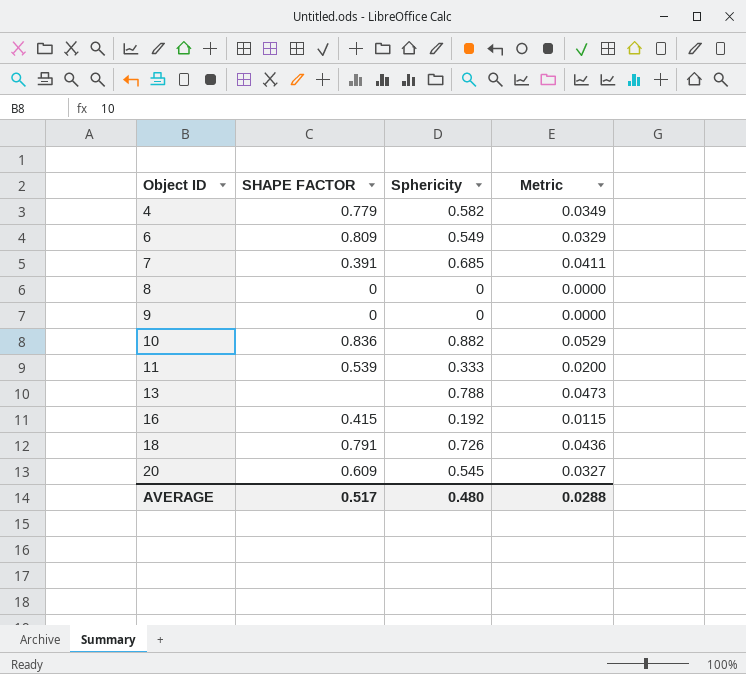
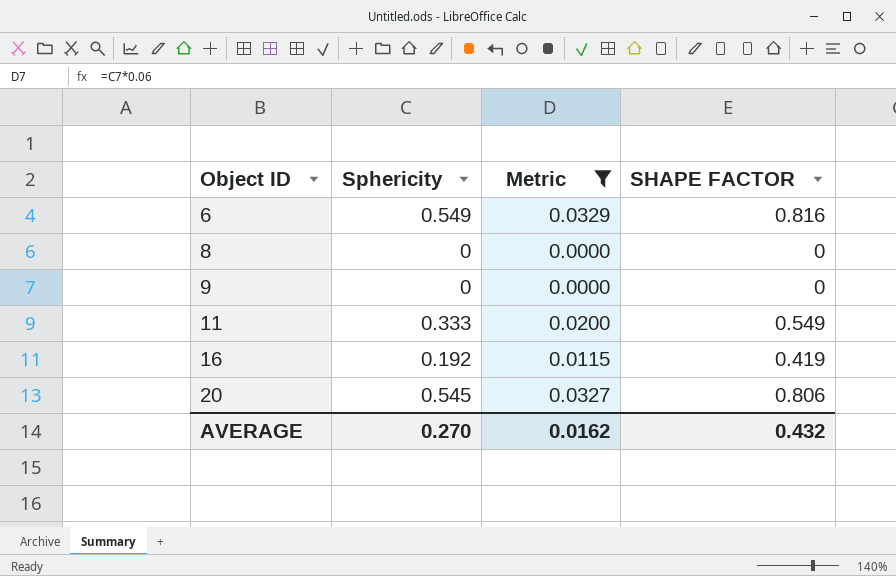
filter: none -> Metric <= 0.0329
column SHAPE FACTOR | position: 2 -> 4
6 | SHAPE FACTOR: 0.809 -> 0.816
11 | SHAPE FACTOR: 0.539 -> 0.549
16 | SHAPE FACTOR: 0.415 -> 0.419
20 | SHAPE FACTOR: 0.609 -> 0.806
AVERAGE | Sphericity: 0.480 -> 0.270
AVERAGE | Metric: 0.0288 -> 0.0162
AVERAGE | SHAPE FACTOR: 0.517 -> 0.432

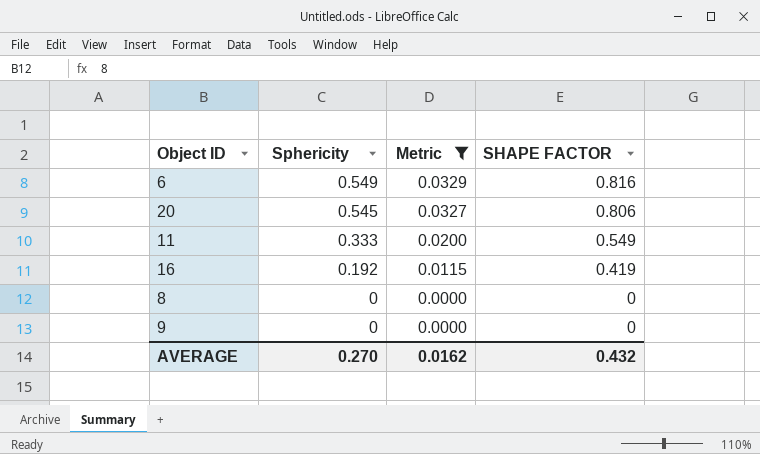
row order: Object ID ascending -> Sphericity descending

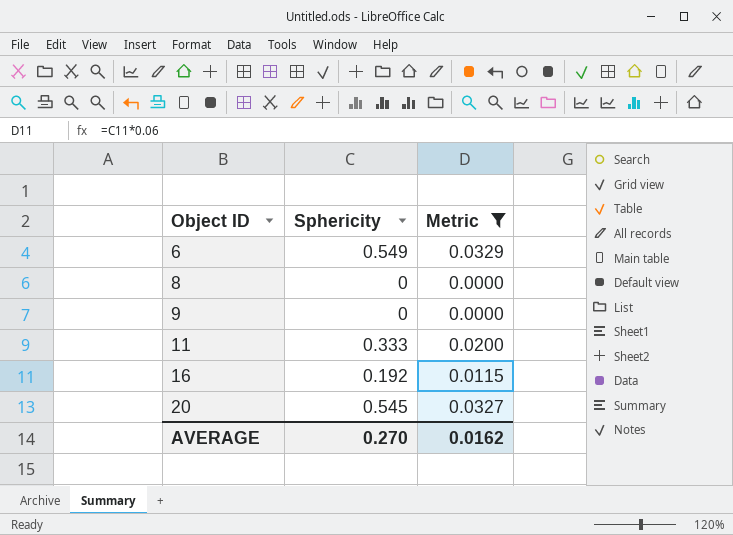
row order: Sphericity descending -> Object ID ascending
column SHAPE FACTOR | position: 4 -> none

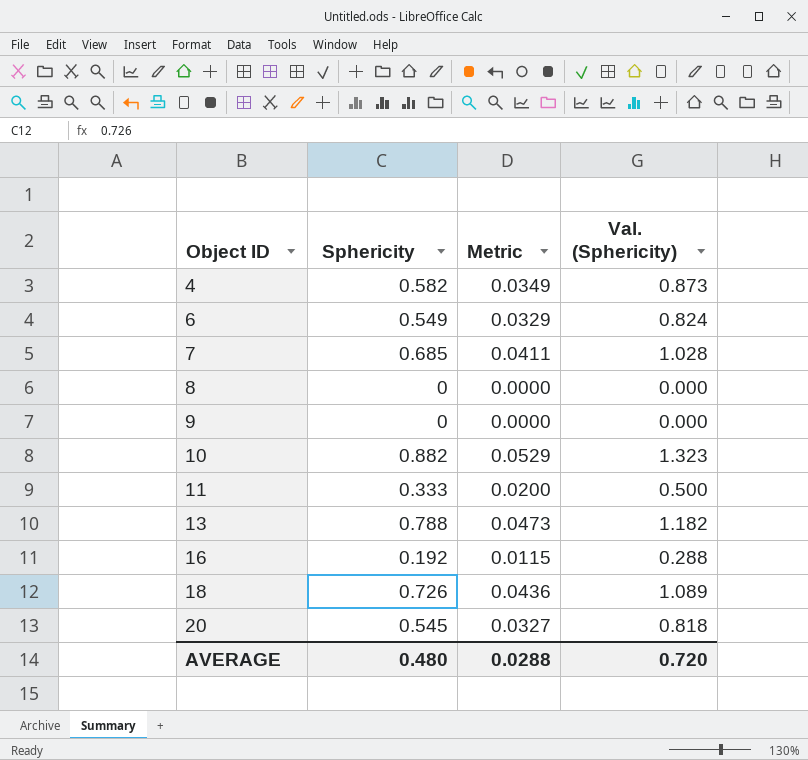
filter: Metric <= 0.0329 -> none
column Val. (Sphericity) | formula: none -> [Sphericity] * 1.5
AVERAGE | Sphericity: 0.270 -> 0.480
AVERAGE | Metric: 0.0162 -> 0.0288

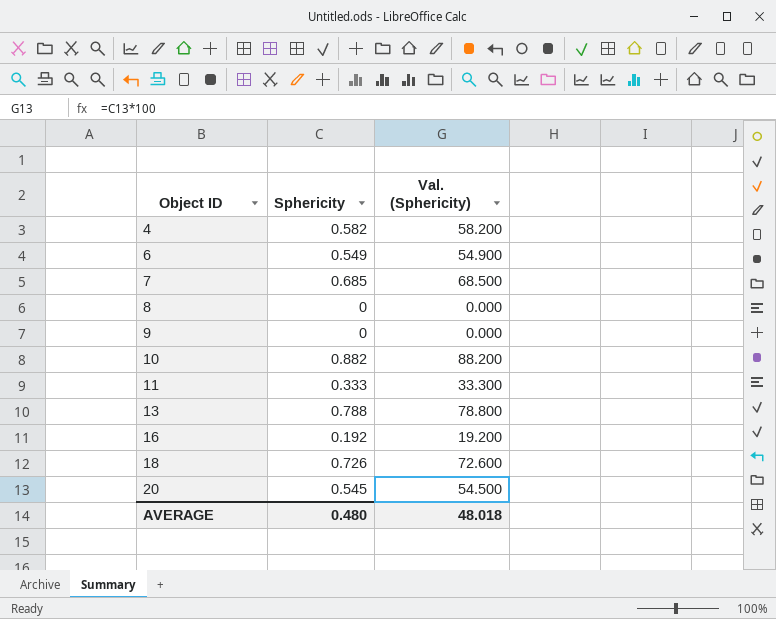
column Metric | formula: [Sphericity] * 0.06 -> none
column Val. (Sphericity) | formula: [Sphericity] * 1.5 -> [Sphericity] * 100
AVERAGE | Val. (Sphericity): 0.720 -> 48.018

